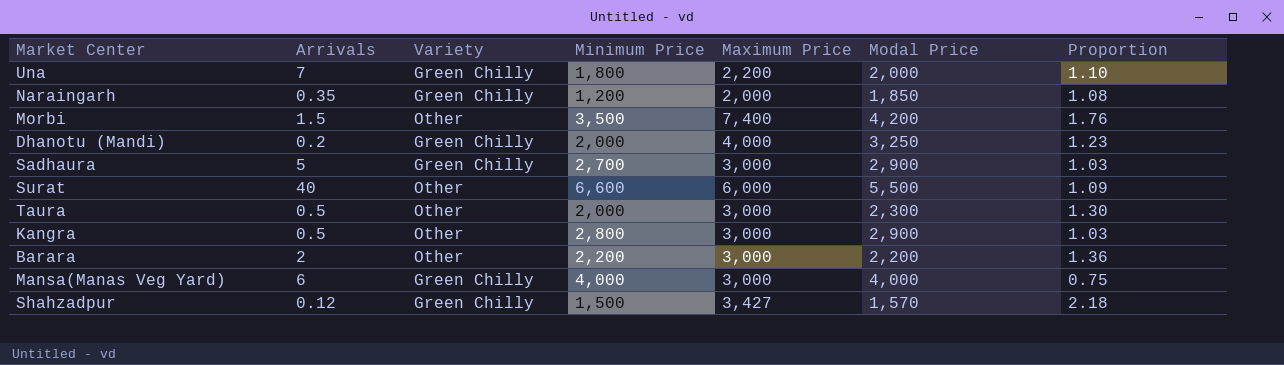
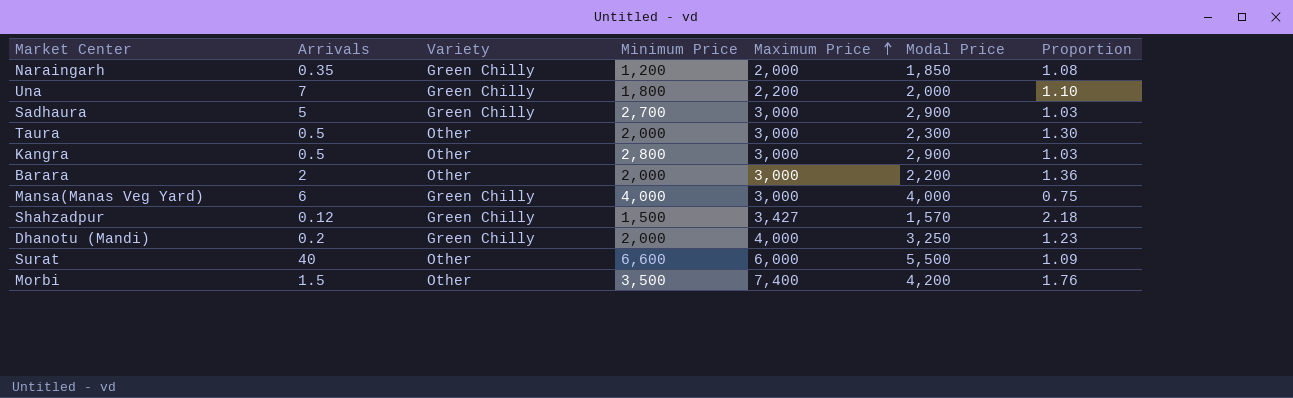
row order: none -> Maximum Price ascending
Barara | Minimum Price: 2,200 -> 2,000

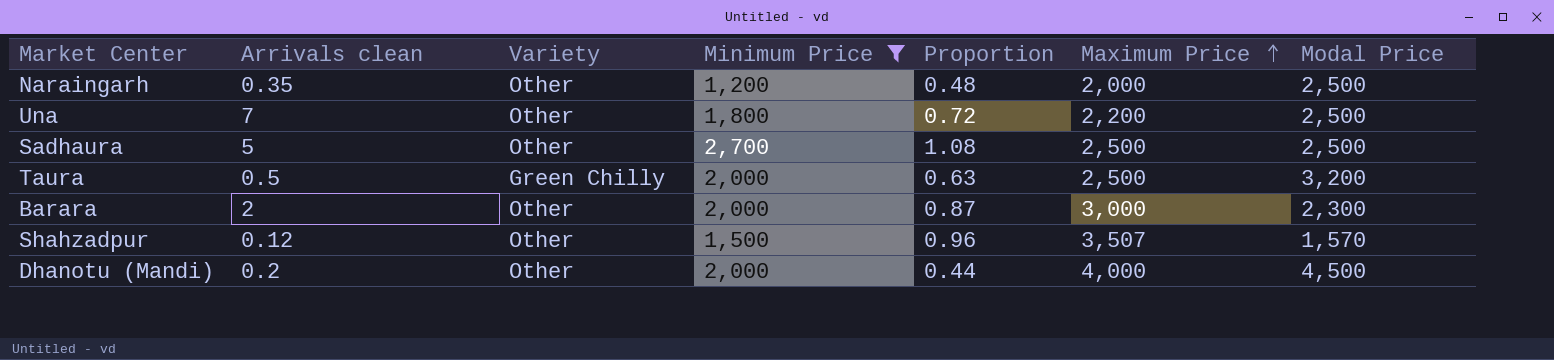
filter: none -> Minimum Price <= 2,700
column name: Arrivals -> Arrivals clean
column Proportion | formula: [Maximum Price] / [Modal Price] -> [Minimum Price] / [Modal Price]
column Proportion | position: 7 -> 5
Naraingarh | Variety: Green Chilly -> Other
Naraingarh | Modal Price: 1,850 -> 2,500
Una | Variety: Green Chilly -> Other
Una | Modal Price: 2,000 -> 2,500
Sadhaura | Variety: Green Chilly -> Other
Sadhaura | Maximum Price: 3,000 -> 2,500
Sadhaura | Modal Price: 2,900 -> 2,500
Taura | Variety: Other -> Green Chilly
Taura | Maximum Price: 3,000 -> 2,500
Taura | Modal Price: 2,300 -> 3,200
Barara | Modal Price: 2,200 -> 2,300
Shahzadpur | Variety: Green Chilly -> Other
Shahzadpur | Maximum Price: 3,427 -> 3,507
Dhanotu (Mandi) | Variety: Green Chilly -> Other
Dhanotu (Mandi) | Modal Price: 3,250 -> 4,500

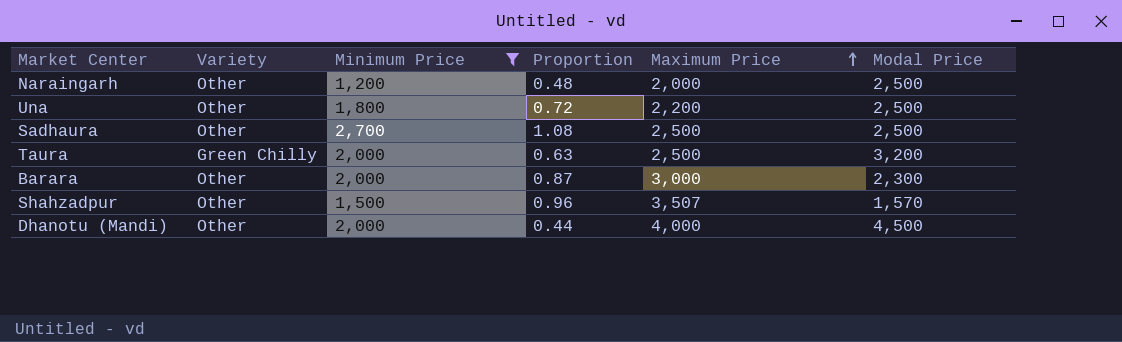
column Arrivals clean | position: 2 -> none

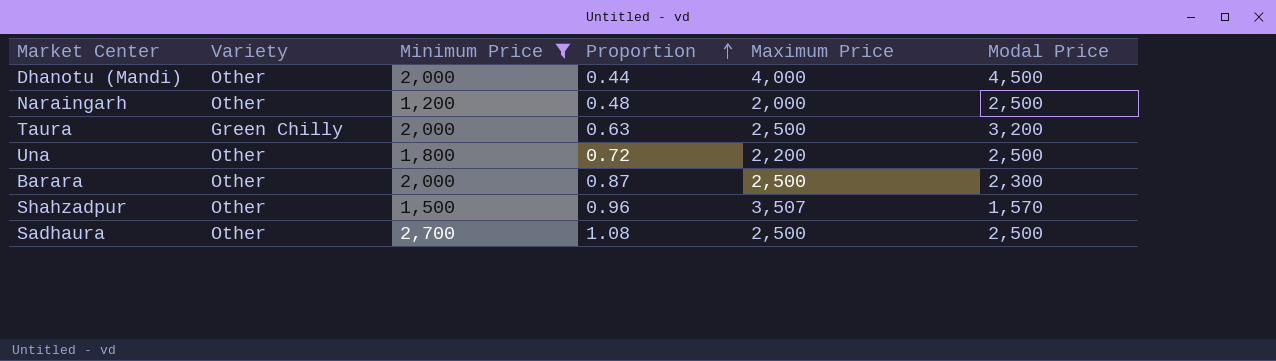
row order: Maximum Price ascending -> Proportion ascending
Barara | Maximum Price: 3,000 -> 2,500

